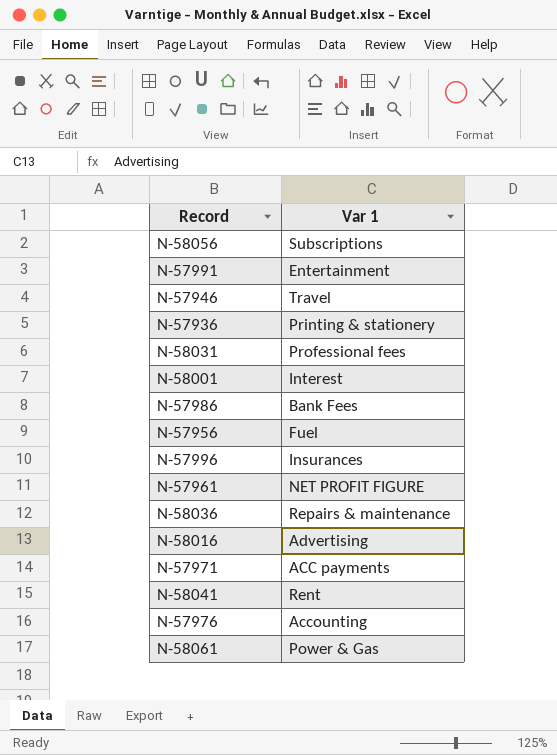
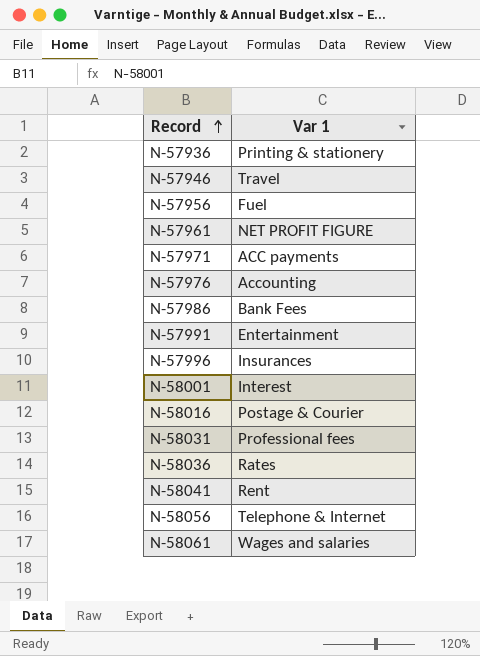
row order: none -> Record ascending
N-58016 | Var 1: Advertising -> Postage & Courier
N-58036 | Var 1: Repairs & maintenance -> Rates
N-58056 | Var 1: Subscriptions -> Telephone & Internet
N-58061 | Var 1: Power & Gas -> Wages and salaries

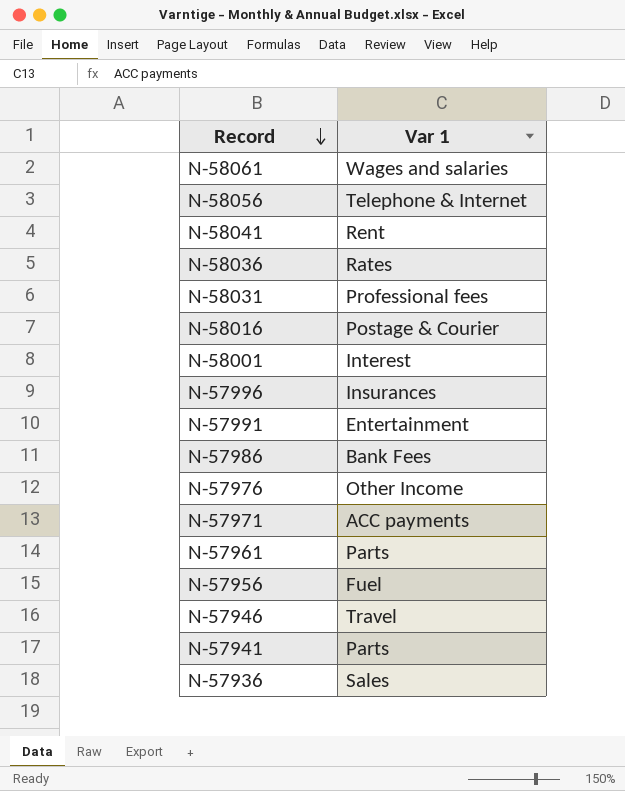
row order: Record ascending -> Record descending
N-57976 | Var 1: Accounting -> Other Income
N-57961 | Var 1: NET PROFIT FIGURE -> Parts
row N-57941: none -> Parts
N-57936 | Var 1: Printing & stationery -> Sales

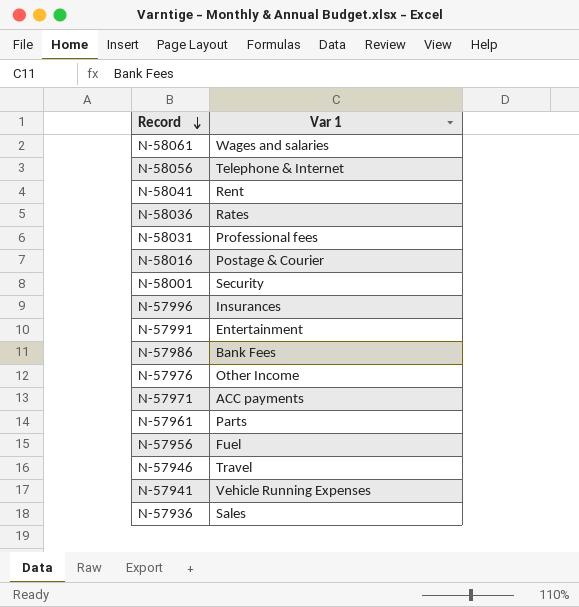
N-58001 | Var 1: Interest -> Security
N-57941 | Var 1: Parts -> Vehicle Running Expenses

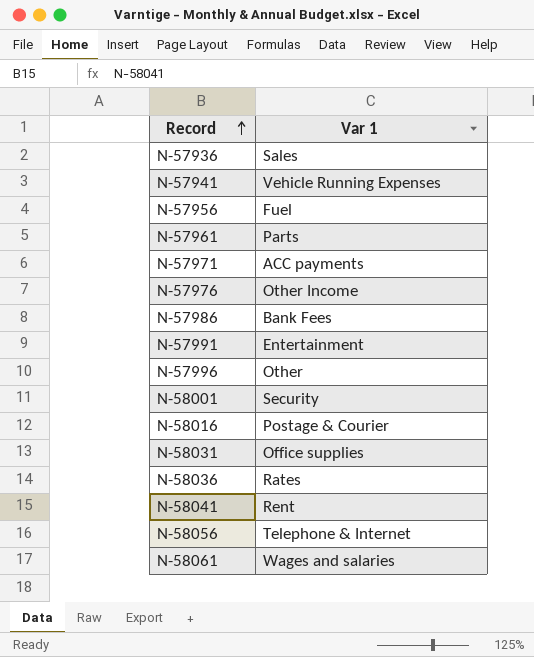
row order: Record descending -> Record ascending
row N-57946: Travel -> none
N-57996 | Var 1: Insurances -> Other
N-58031 | Var 1: Professional fees -> Office supplies

